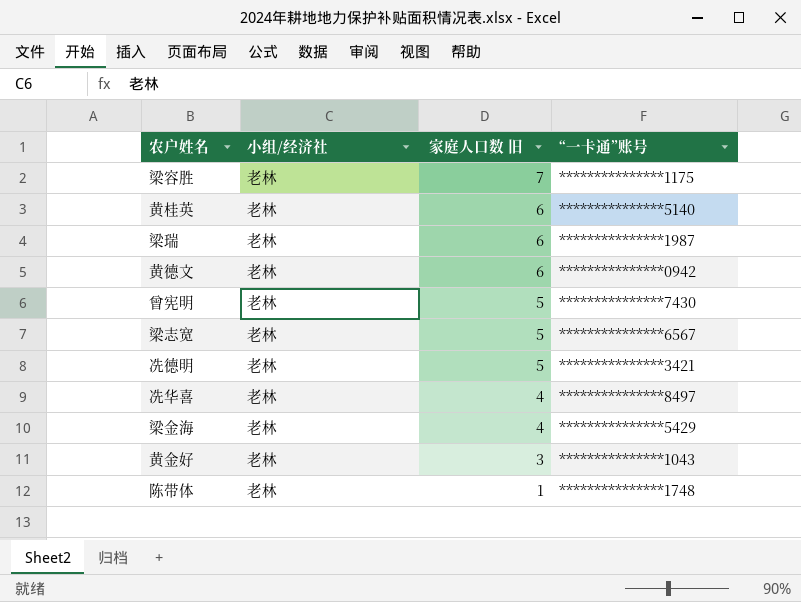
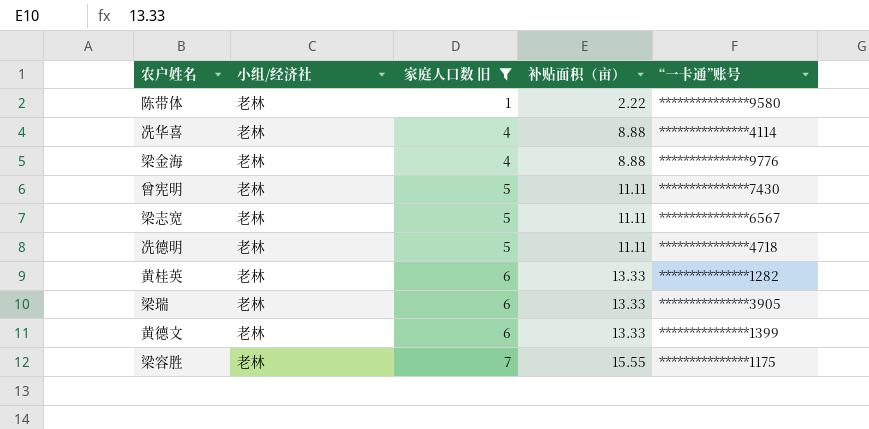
filter: none -> 家庭人口数 旧 != 3
row order: 家庭人口数 旧 descending -> 家庭人口数 旧 ascending
column 补贴面积（亩） | position: none -> 4
陈带体 | “一卡通”账号: ***************1748 -> ***************9580
冼华喜 | “一卡通”账号: ***************8497 -> ***************4114
梁金海 | “一卡通”账号: ***************5429 -> ***************9776
冼德明 | “一卡通”账号: ***************3421 -> ***************4718
黄桂英 | “一卡通”账号: ***************5140 -> ***************1282
梁瑞 | “一卡通”账号: ***************1987 -> ***************3905
黄德文 | “一卡通”账号: ***************0942 -> ***************1399

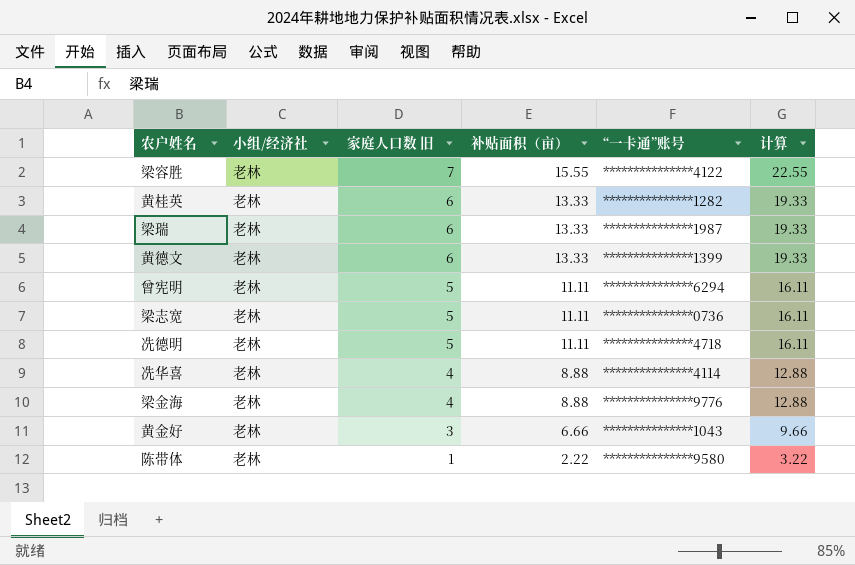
filter: 家庭人口数 旧 != 3 -> none
row order: 家庭人口数 旧 ascending -> 家庭人口数 旧 descending
column 计算 | formula: none -> [家庭人口数 旧] + [补贴面积（亩）]
梁容胜 | “一卡通”账号: ***************1175 -> ***************4122
梁瑞 | “一卡通”账号: ***************3905 -> ***************1987
曾宪明 | “一卡通”账号: ***************7430 -> ***************6294
梁志宽 | “一卡通”账号: ***************6567 -> ***************0736

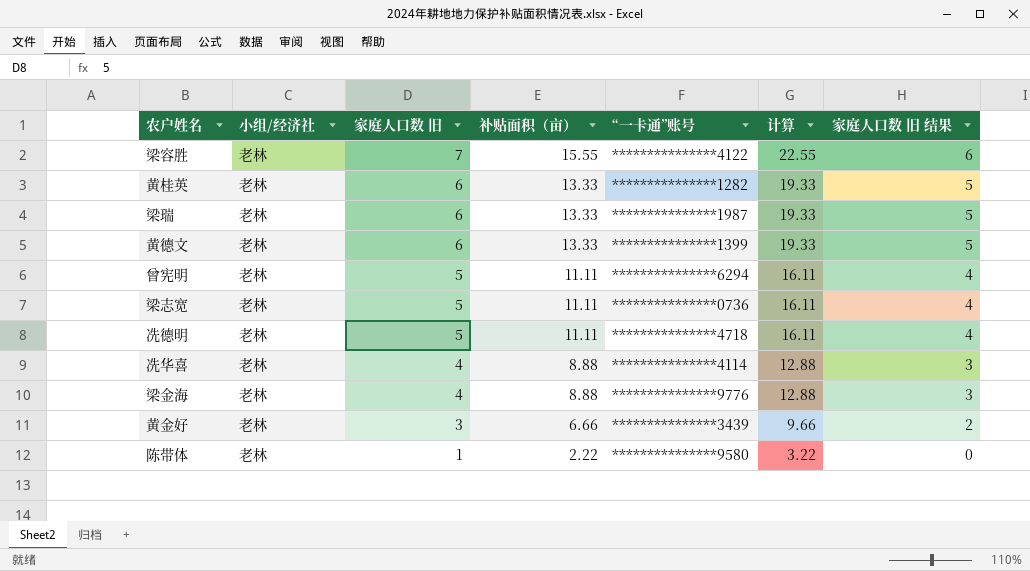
column 家庭人口数 旧 结果 | formula: none -> [家庭人口数 旧] - 1
黄金好 | “一卡通”账号: ***************1043 -> ***************3439

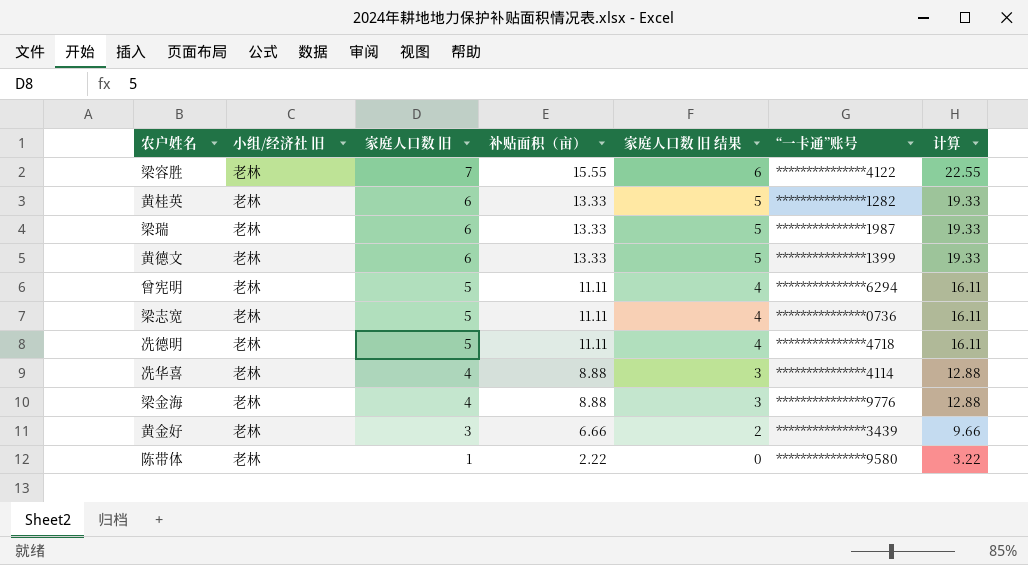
column name: 小组/经济社 -> 小组/经济社 旧
column 家庭人口数 旧 结果 | position: 7 -> 5

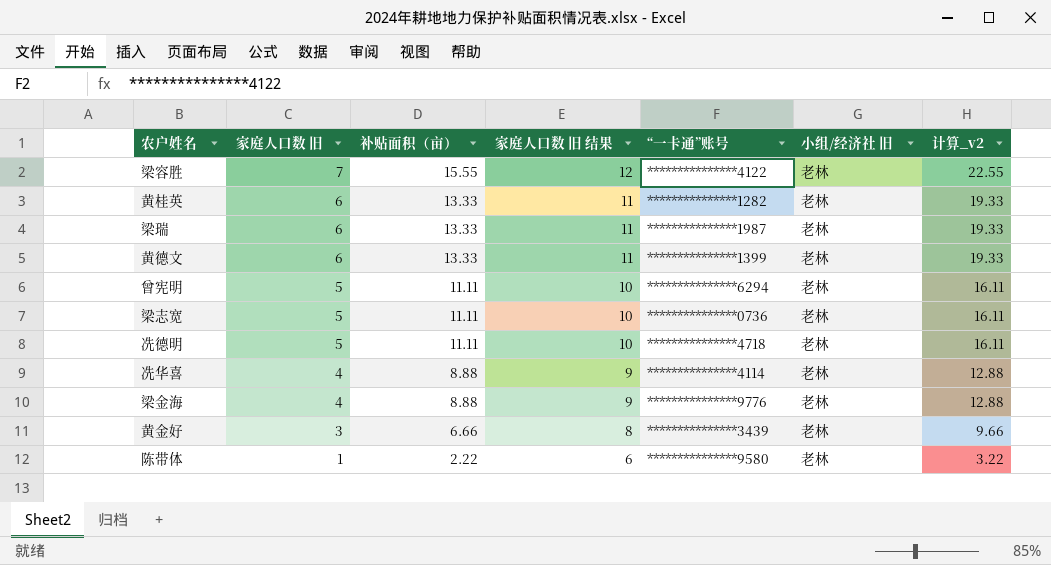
column 家庭人口数 旧 结果 | formula: [家庭人口数 旧] - 1 -> [家庭人口数 旧] + 5
column 小组/经济社 旧 | position: 2 -> 6
column name: 计算 -> 计算_v2

